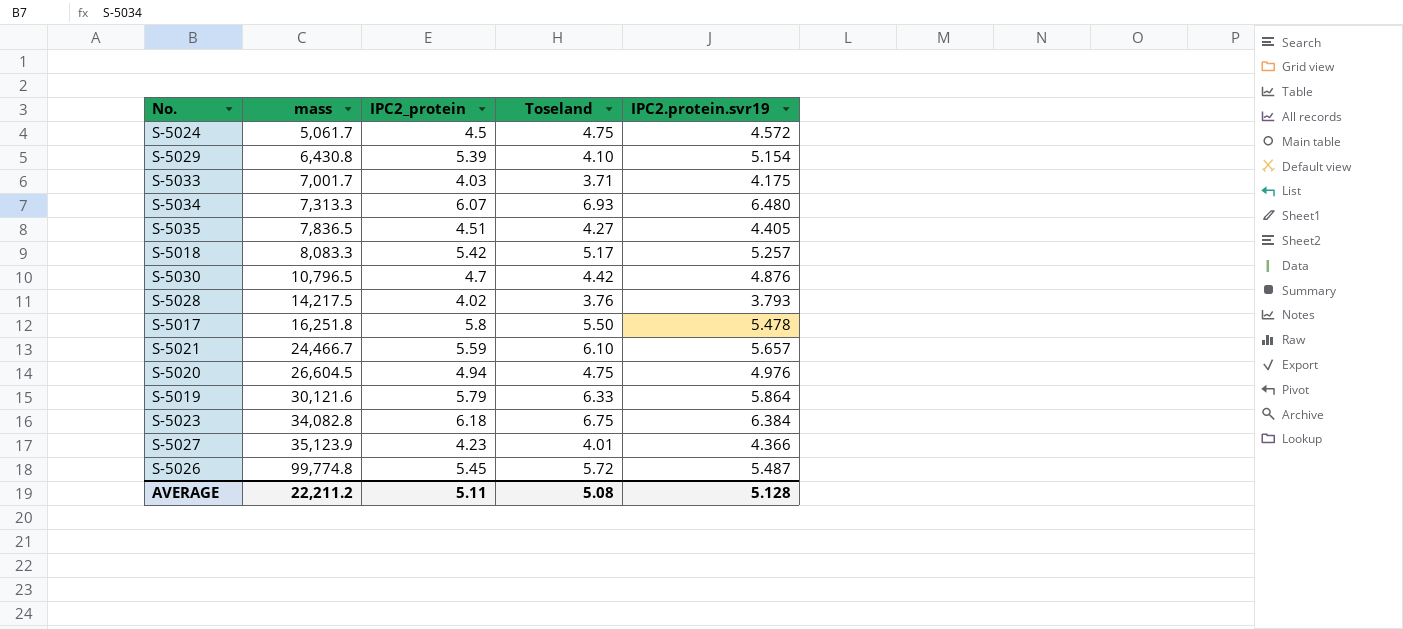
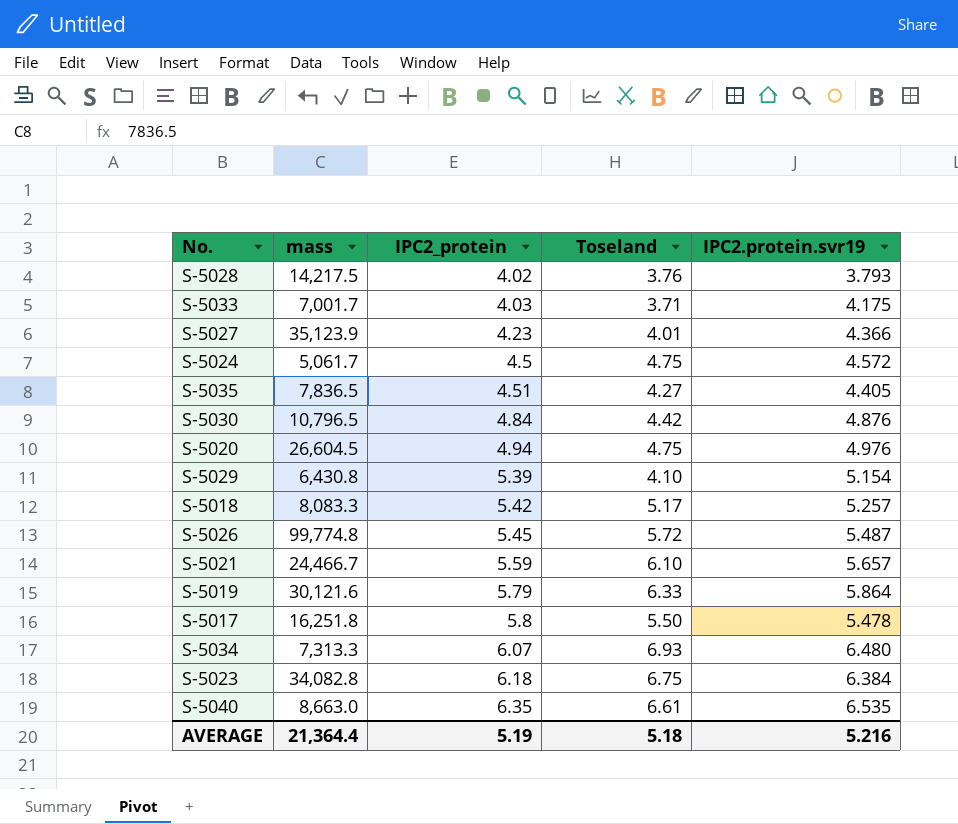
row order: mass ascending -> IPC2_protein ascending
S-5030 | IPC2_protein: 4.7 -> 4.84
row S-5040: none -> 8,663.0 | 6.35 | 6.61 | 6.535
AVERAGE | mass: 22,211.2 -> 21,364.4
AVERAGE | IPC2_protein: 5.11 -> 5.19
AVERAGE | Toseland: 5.08 -> 5.18
AVERAGE | IPC2.protein.svr19: 5.128 -> 5.216

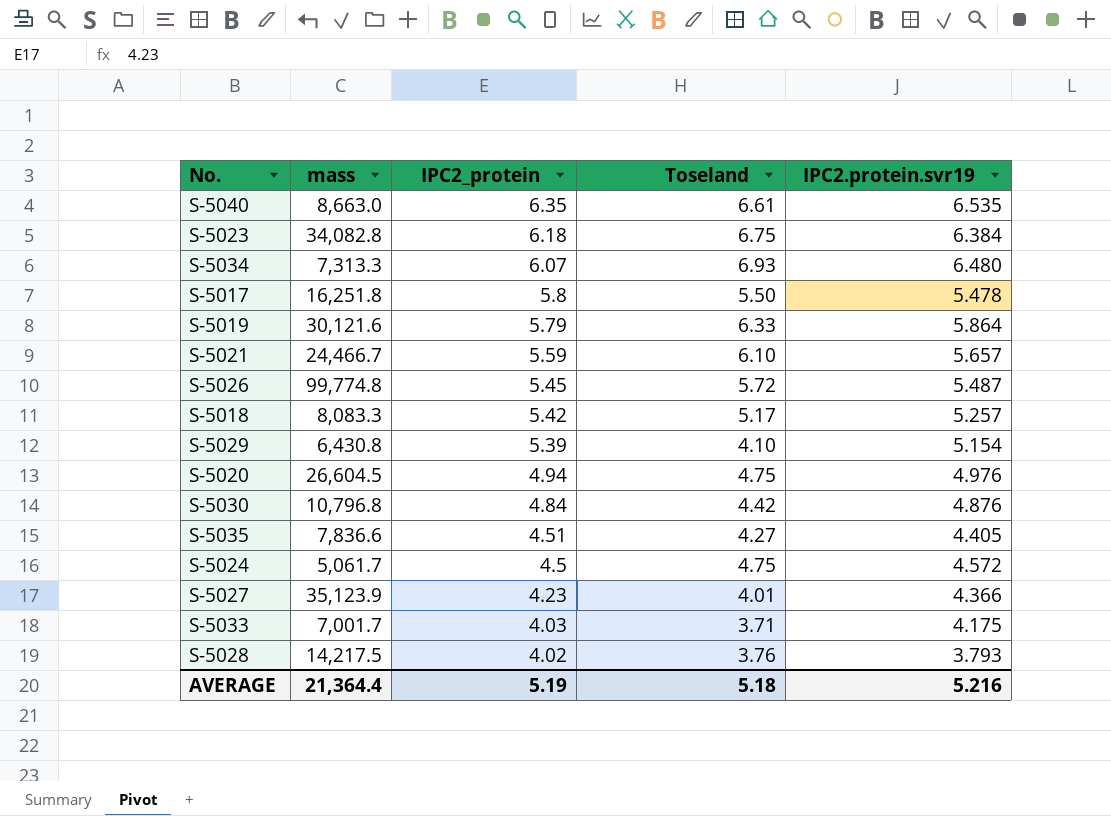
row order: IPC2_protein ascending -> IPC2_protein descending
S-5030 | mass: 10,796.5 -> 10,796.8
S-5035 | mass: 7,836.5 -> 7,836.6

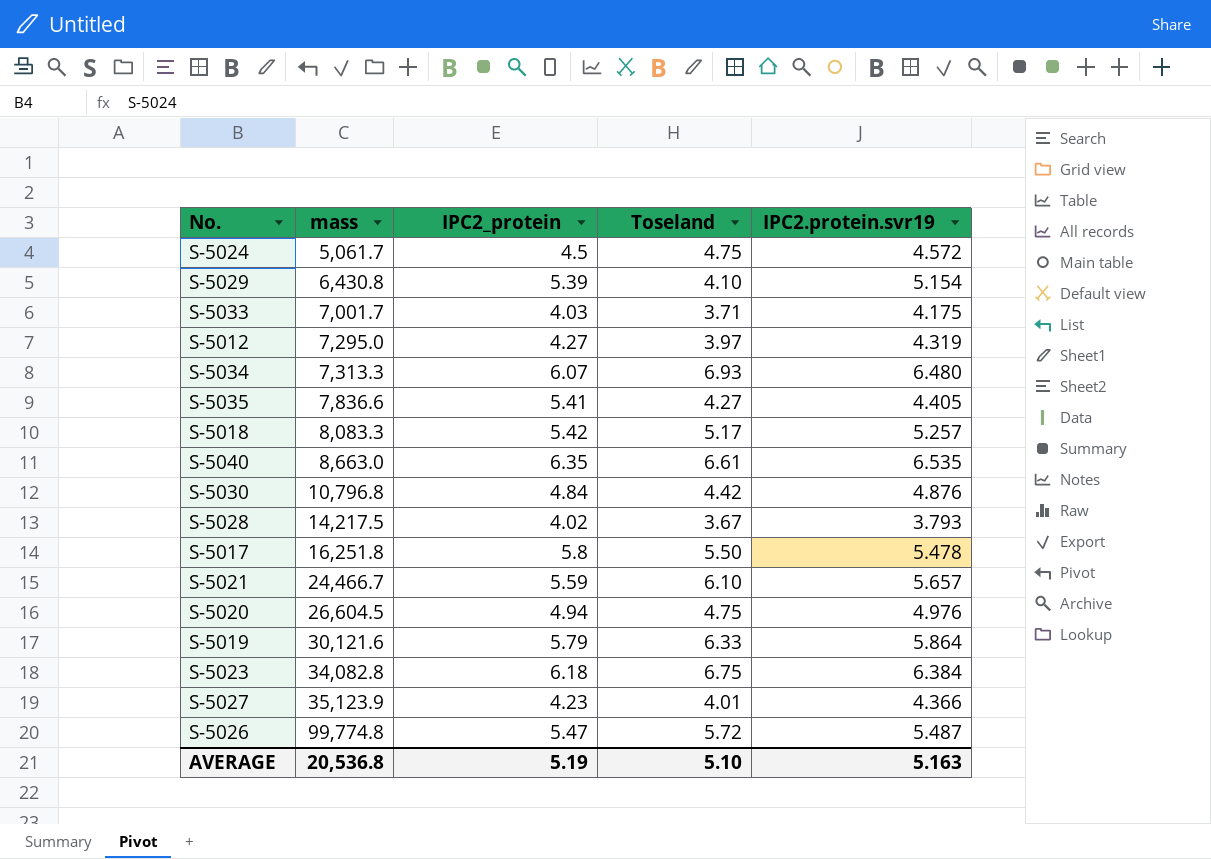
row order: IPC2_protein descending -> mass ascending
row S-5012: none -> 7,295.0 | 4.27 | 3.97 | 4.319
S-5035 | IPC2_protein: 4.51 -> 5.41
S-5028 | Toseland: 3.76 -> 3.67
S-5026 | IPC2_protein: 5.45 -> 5.47
AVERAGE | mass: 21,364.4 -> 20,536.8
AVERAGE | Toseland: 5.18 -> 5.10
AVERAGE | IPC2.protein.svr19: 5.216 -> 5.163

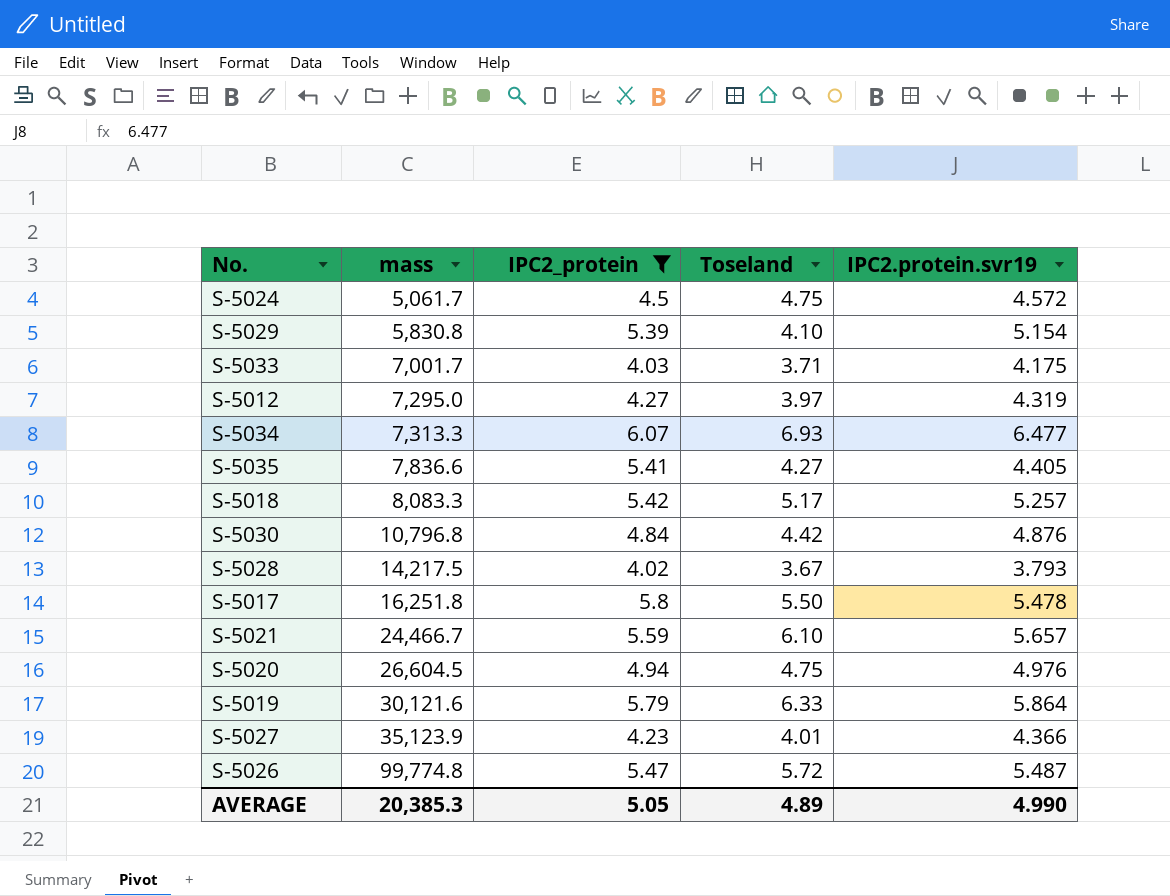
filter: none -> IPC2_protein <= 6.07
S-5029 | mass: 6,430.8 -> 5,830.8
S-5034 | IPC2.protein.svr19: 6.480 -> 6.477
AVERAGE | mass: 20,536.8 -> 20,385.3
AVERAGE | IPC2_protein: 5.19 -> 5.05
AVERAGE | Toseland: 5.10 -> 4.89
AVERAGE | IPC2.protein.svr19: 5.163 -> 4.990

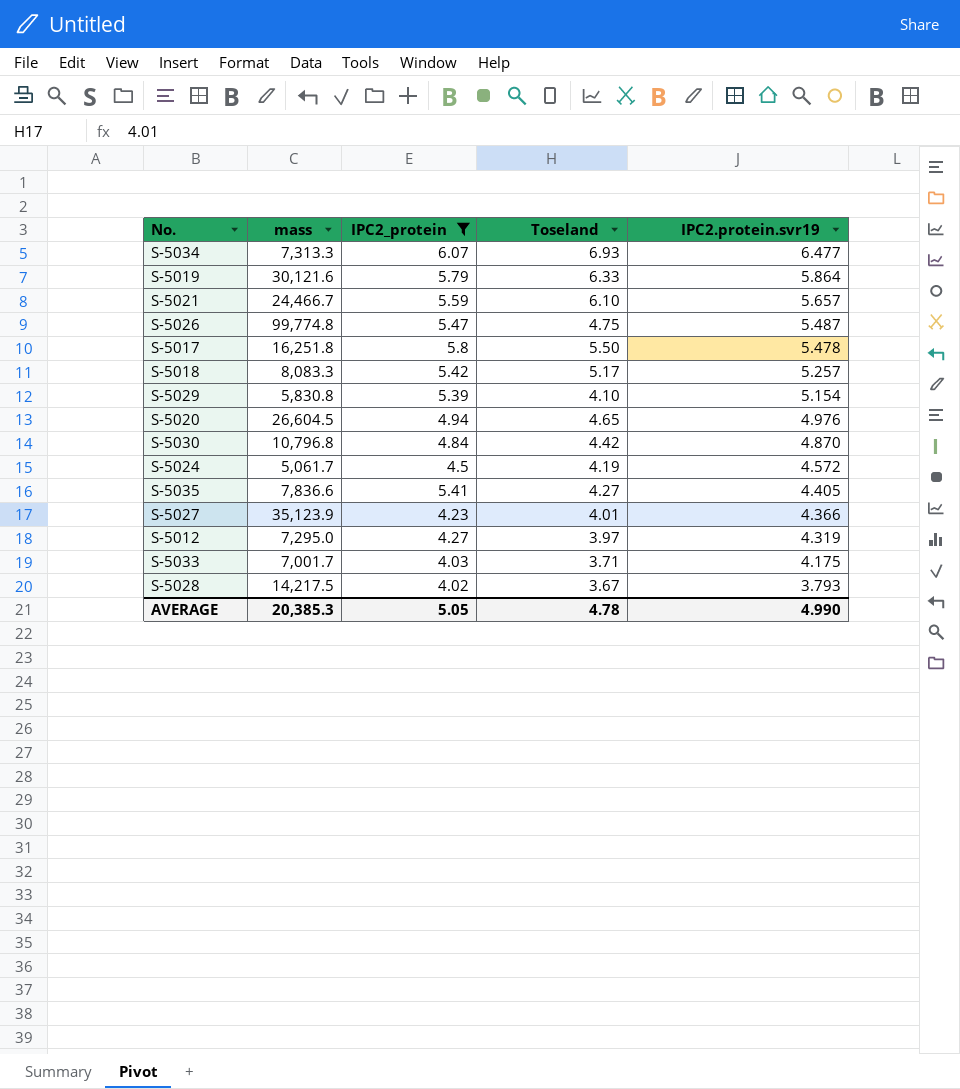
row order: mass ascending -> IPC2.protein.svr19 descending
S-5026 | Toseland: 5.72 -> 4.75
S-5020 | Toseland: 4.75 -> 4.65
S-5030 | IPC2.protein.svr19: 4.876 -> 4.870
S-5024 | Toseland: 4.75 -> 4.19
AVERAGE | Toseland: 4.89 -> 4.78

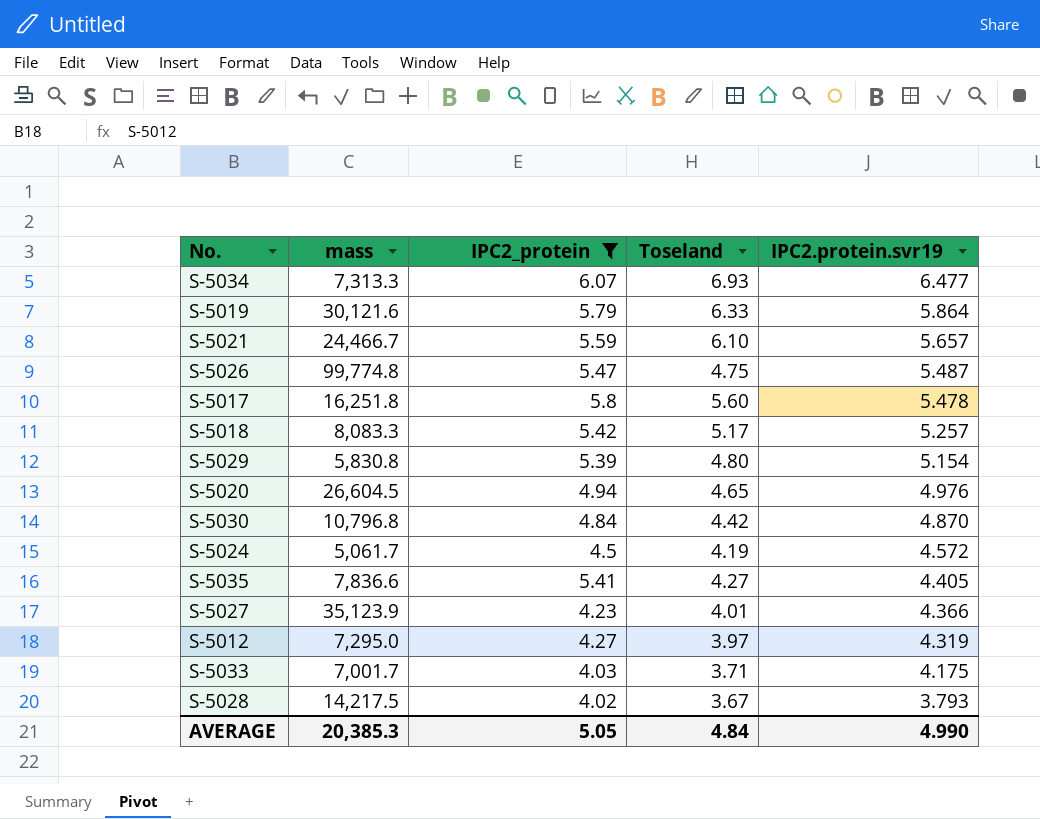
S-5017 | Toseland: 5.50 -> 5.60
S-5029 | Toseland: 4.10 -> 4.80
AVERAGE | Toseland: 4.78 -> 4.84

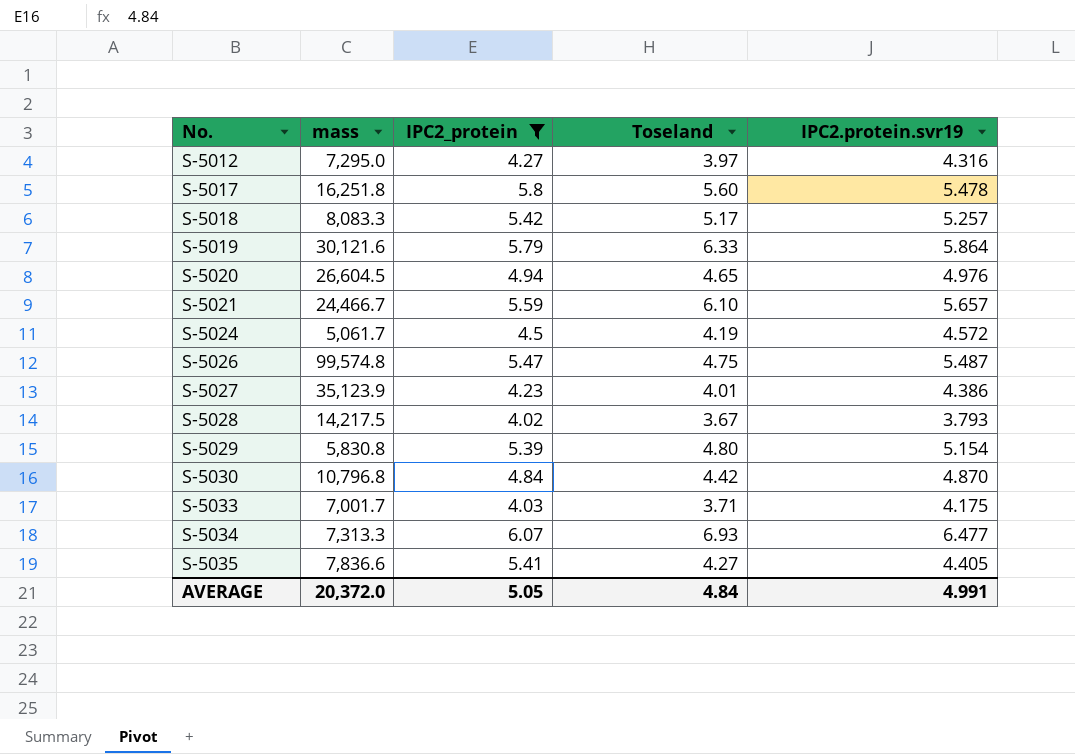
row order: IPC2.protein.svr19 descending -> No. ascending
S-5012 | IPC2.protein.svr19: 4.319 -> 4.316
S-5026 | mass: 99,774.8 -> 99,574.8
S-5027 | IPC2.protein.svr19: 4.366 -> 4.386
AVERAGE | mass: 20,385.3 -> 20,372.0
AVERAGE | IPC2.protein.svr19: 4.990 -> 4.991

